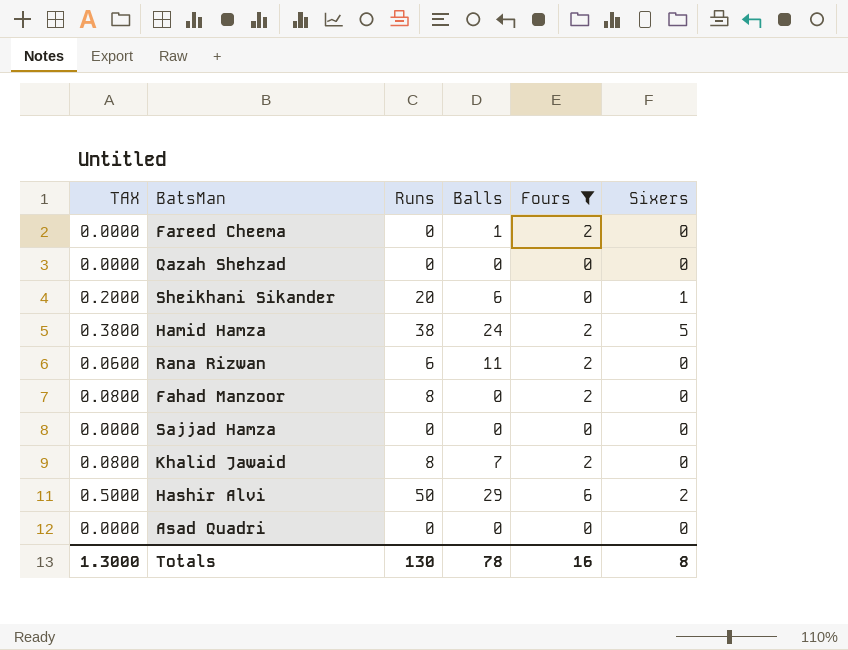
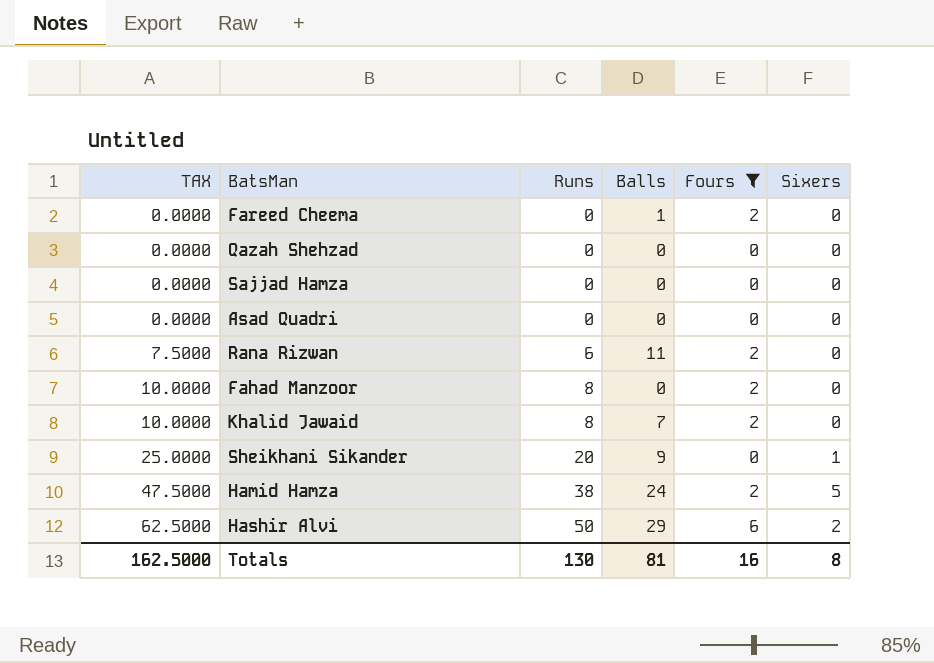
row order: none -> TAX ascending
column TAX | formula: [Runs] * 0.01 -> [Runs] * 1.25
Sheikhani Sikander | Balls: 6 -> 9
Totals | TAX: 1.3000 -> 162.5000
Totals | Balls: 78 -> 81

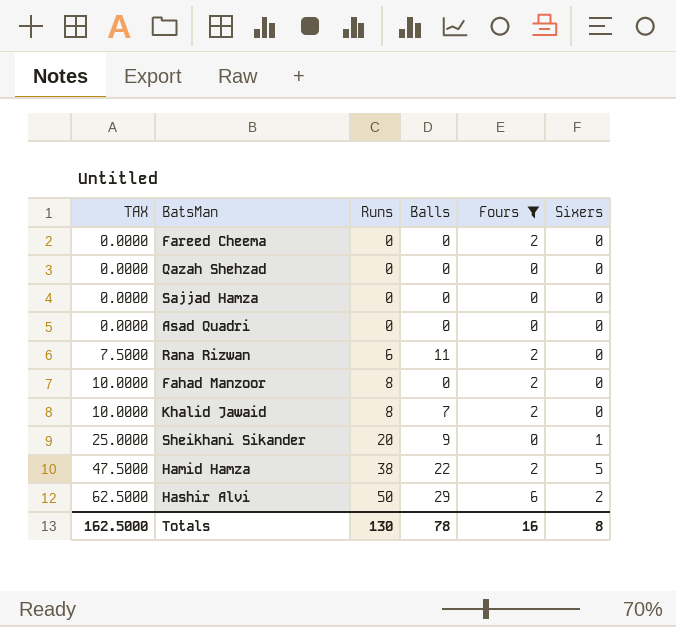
Fareed Cheema | Balls: 1 -> 0
Hamid Hamza | Balls: 24 -> 22
Totals | Balls: 81 -> 78

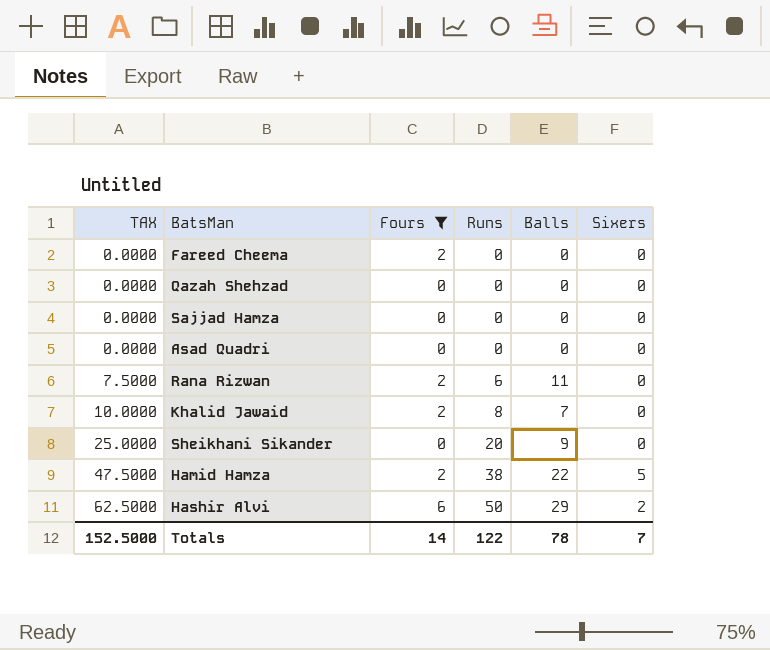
column Fours | position: 5 -> 3
row Fahad Manzoor: 10.0000 | 8 | 0 | 2 | 0 -> none
Sheikhani Sikander | Sixers: 1 -> 0
Totals | TAX: 162.5000 -> 152.5000
Totals | Fours: 16 -> 14
Totals | Runs: 130 -> 122
Totals | Sixers: 8 -> 7

